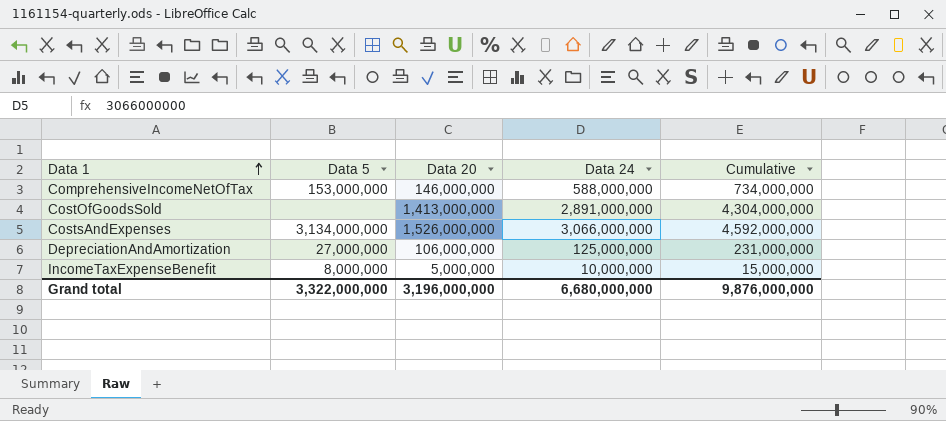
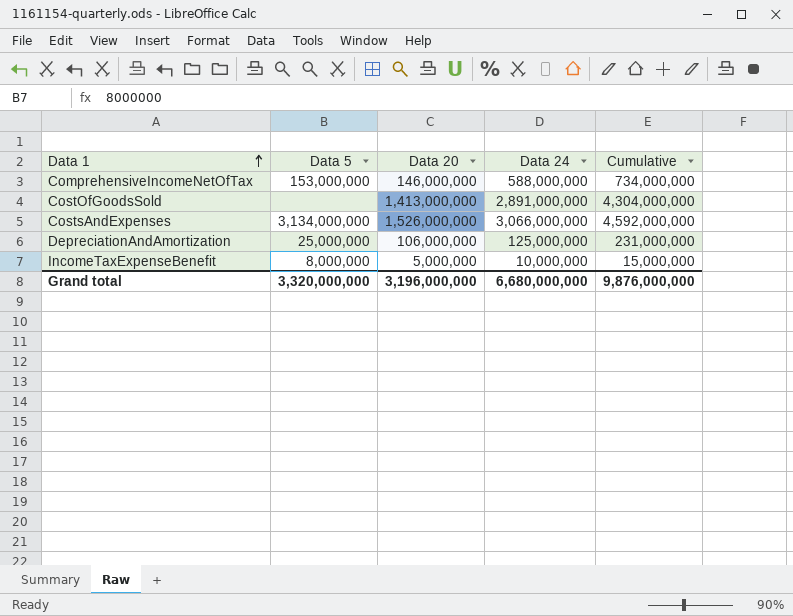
DepreciationAndAmortization | Data 5: 27,000,000 -> 25,000,000
Grand total | Data 5: 3,322,000,000 -> 3,320,000,000

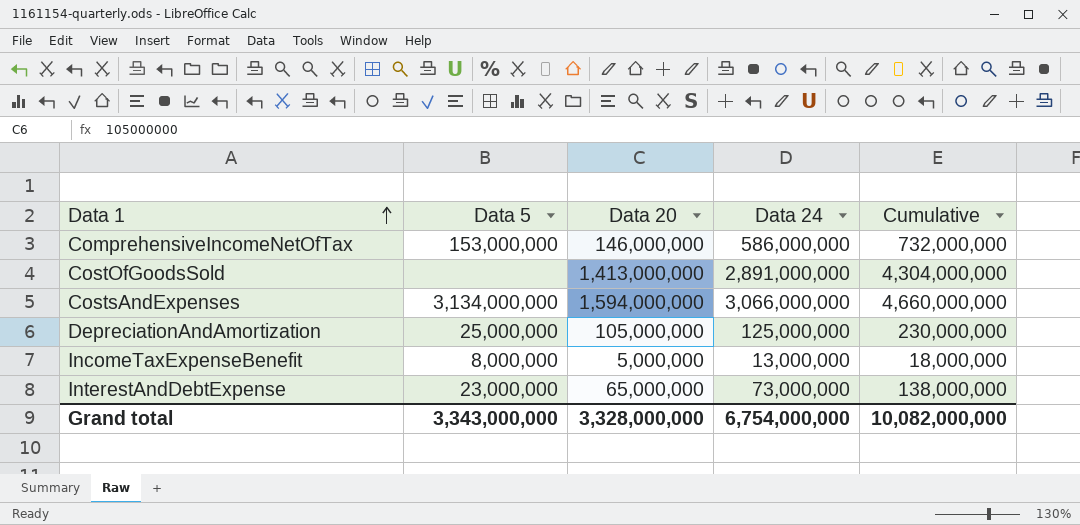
ComprehensiveIncomeNetOfTax | Data 24: 588,000,000 -> 586,000,000
ComprehensiveIncomeNetOfTax | Cumulative: 734,000,000 -> 732,000,000
CostsAndExpenses | Data 20: 1,526,000,000 -> 1,594,000,000
CostsAndExpenses | Cumulative: 4,592,000,000 -> 4,660,000,000
DepreciationAndAmortization | Data 20: 106,000,000 -> 105,000,000
DepreciationAndAmortization | Cumulative: 231,000,000 -> 230,000,000
IncomeTaxExpenseBenefit | Data 24: 10,000,000 -> 13,000,000
IncomeTaxExpenseBenefit | Cumulative: 15,000,000 -> 18,000,000
row InterestAndDebtExpense: none -> 23,000,000 | 65,000,000 | 73,000,000 | 138,000,000
Grand total | Data 5: 3,320,000,000 -> 3,343,000,000
Grand total | Data 20: 3,196,000,000 -> 3,328,000,000
Grand total | Data 24: 6,680,000,000 -> 6,754,000,000
Grand total | Cumulative: 9,876,000,000 -> 10,082,000,000

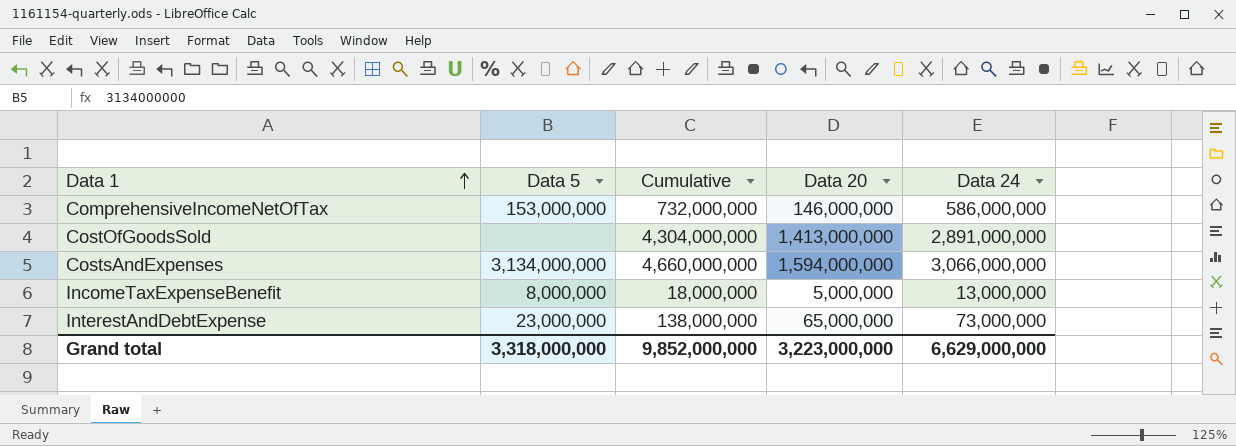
column Cumulative | position: 5 -> 3
row DepreciationAndAmortization: 25,000,000 | 105,000,000 | 125,000,000 | 230,000,000 -> none
Grand total | Data 5: 3,343,000,000 -> 3,318,000,000
Grand total | Cumulative: 10,082,000,000 -> 9,852,000,000
Grand total | Data 20: 3,328,000,000 -> 3,223,000,000
Grand total | Data 24: 6,754,000,000 -> 6,629,000,000

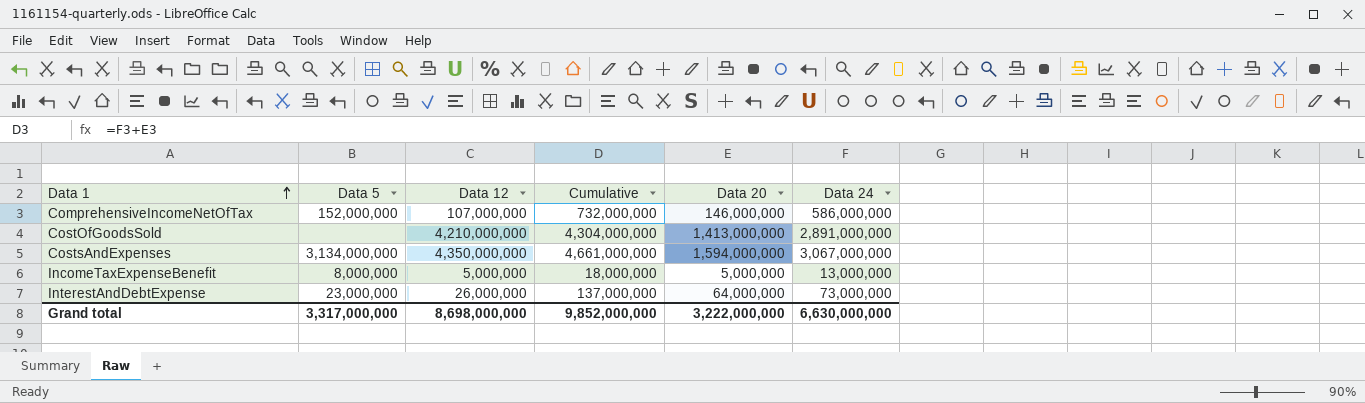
column Data 12 | position: none -> 3
ComprehensiveIncomeNetOfTax | Data 5: 153,000,000 -> 152,000,000
CostsAndExpenses | Cumulative: 4,660,000,000 -> 4,661,000,000
CostsAndExpenses | Data 24: 3,066,000,000 -> 3,067,000,000
InterestAndDebtExpense | Cumulative: 138,000,000 -> 137,000,000
InterestAndDebtExpense | Data 20: 65,000,000 -> 64,000,000
Grand total | Data 5: 3,318,000,000 -> 3,317,000,000
Grand total | Data 20: 3,223,000,000 -> 3,222,000,000
Grand total | Data 24: 6,629,000,000 -> 6,630,000,000

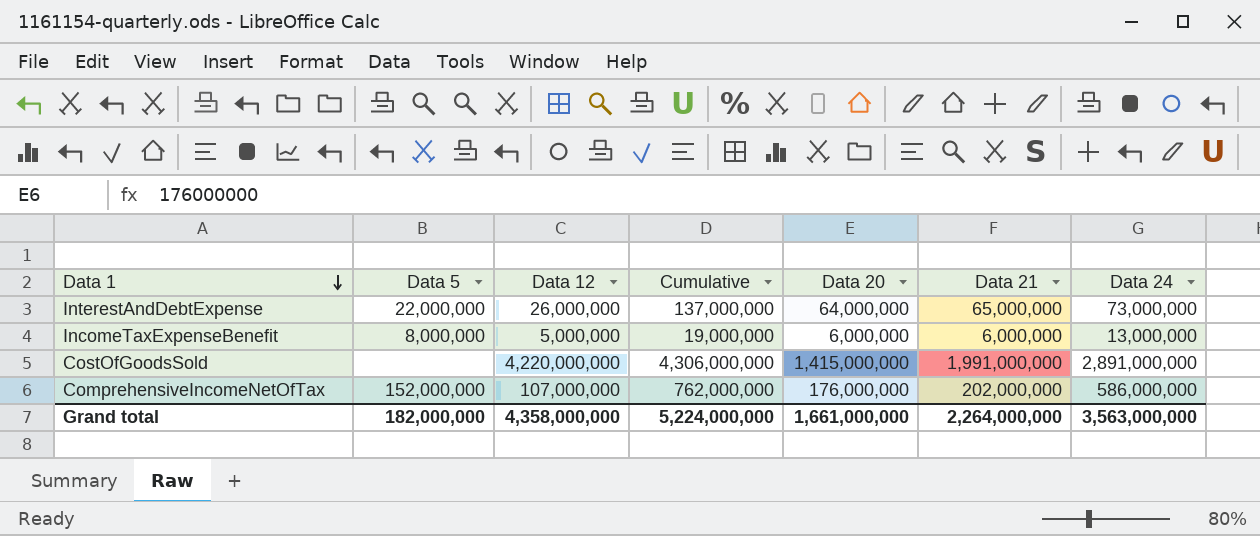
row order: Data 1 ascending -> Data 1 descending
column Data 21 | position: none -> 6
row CostsAndExpenses: 3,134,000,000 | 4,350,000,000 | 4,661,000,000 | 1,594,000,000 | 3,067,000,000 -> none
InterestAndDebtExpense | Data 5: 23,000,000 -> 22,000,000
IncomeTaxExpenseBenefit | Cumulative: 18,000,000 -> 19,000,000
IncomeTaxExpenseBenefit | Data 20: 5,000,000 -> 6,000,000
CostOfGoodsSold | Data 12: 4,210,000,000 -> 4,220,000,000
CostOfGoodsSold | Cumulative: 4,304,000,000 -> 4,306,000,000
CostOfGoodsSold | Data 20: 1,413,000,000 -> 1,415,000,000
ComprehensiveIncomeNetOfTax | Cumulative: 732,000,000 -> 762,000,000
ComprehensiveIncomeNetOfTax | Data 20: 146,000,000 -> 176,000,000
Grand total | Data 5: 3,317,000,000 -> 182,000,000
Grand total | Data 12: 8,698,000,000 -> 4,358,000,000
Grand total | Cumulative: 9,852,000,000 -> 5,224,000,000
Grand total | Data 20: 3,222,000,000 -> 1,661,000,000
Grand total | Data 24: 6,630,000,000 -> 3,563,000,000

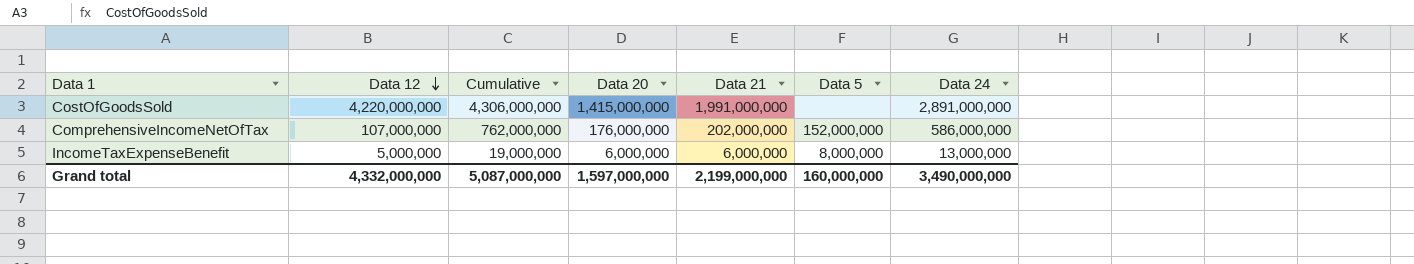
row order: Data 1 descending -> Data 12 descending
column Data 5 | position: 2 -> 6
row InterestAndDebtExpense: 22,000,000 | 26,000,000 | 137,000,000 | 64,000,000 | 65,000,000 | 73,000,000 -> none
Grand total | Data 12: 4,358,000,000 -> 4,332,000,000
Grand total | Cumulative: 5,224,000,000 -> 5,087,000,000
Grand total | Data 20: 1,661,000,000 -> 1,597,000,000
Grand total | Data 21: 2,264,000,000 -> 2,199,000,000
Grand total | Data 5: 182,000,000 -> 160,000,000
Grand total | Data 24: 3,563,000,000 -> 3,490,000,000

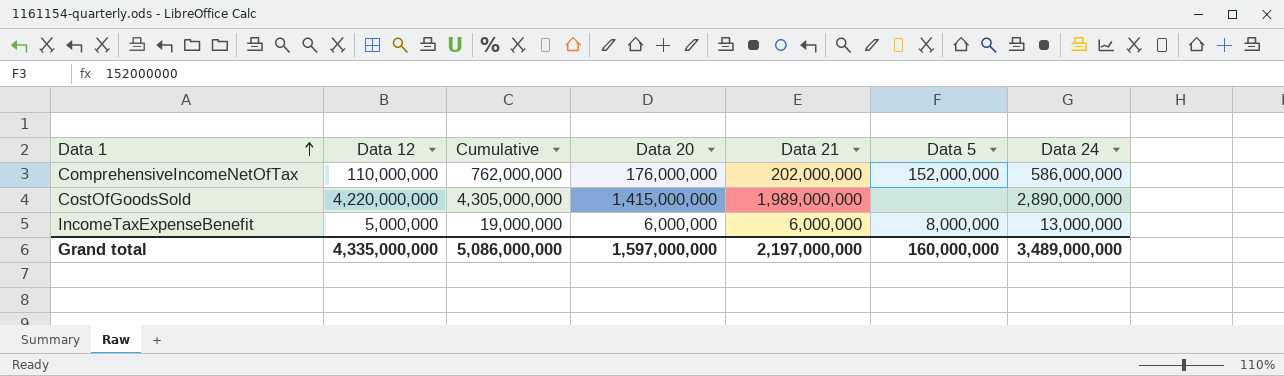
row order: Data 12 descending -> Data 1 ascending
ComprehensiveIncomeNetOfTax | Data 12: 107,000,000 -> 110,000,000
CostOfGoodsSold | Cumulative: 4,306,000,000 -> 4,305,000,000
CostOfGoodsSold | Data 21: 1,991,000,000 -> 1,989,000,000
CostOfGoodsSold | Data 24: 2,891,000,000 -> 2,890,000,000
Grand total | Data 12: 4,332,000,000 -> 4,335,000,000
Grand total | Cumulative: 5,087,000,000 -> 5,086,000,000
Grand total | Data 21: 2,199,000,000 -> 2,197,000,000
Grand total | Data 24: 3,490,000,000 -> 3,489,000,000

